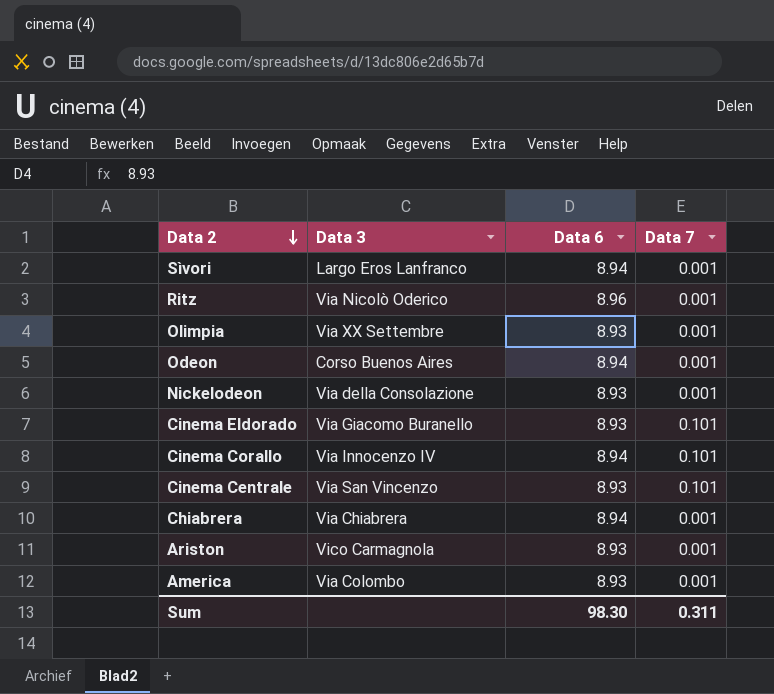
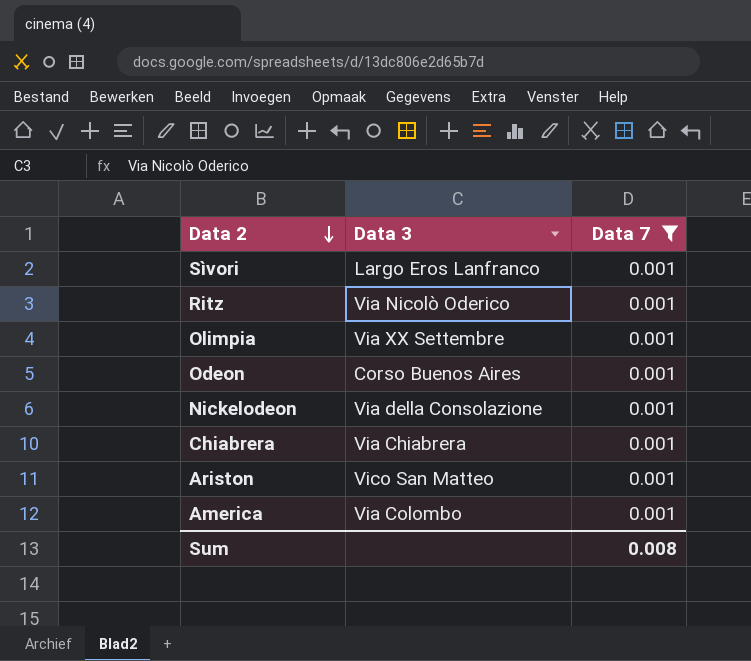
filter: none -> Data 7 = 0.001
column Data 6 | position: 3 -> none
Ariston | Data 3: Vico Carmagnola -> Vico San Matteo
Sum | Data 7: 0.311 -> 0.008

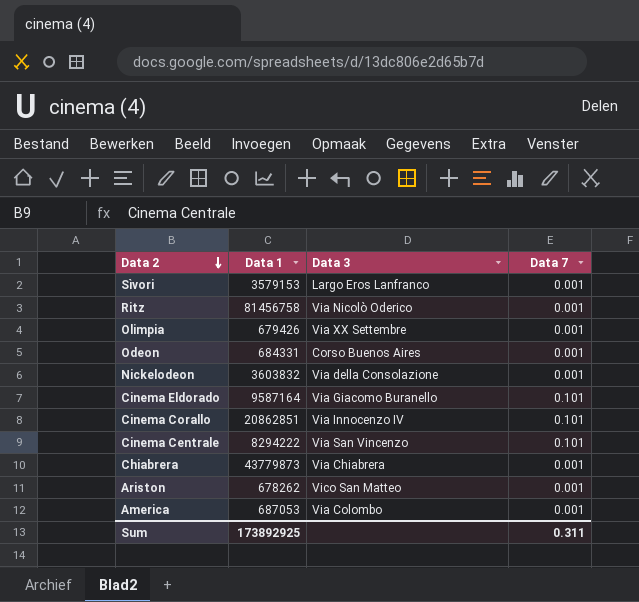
filter: Data 7 = 0.001 -> none
column Data 1 | position: none -> 2
Sum | Data 7: 0.008 -> 0.311

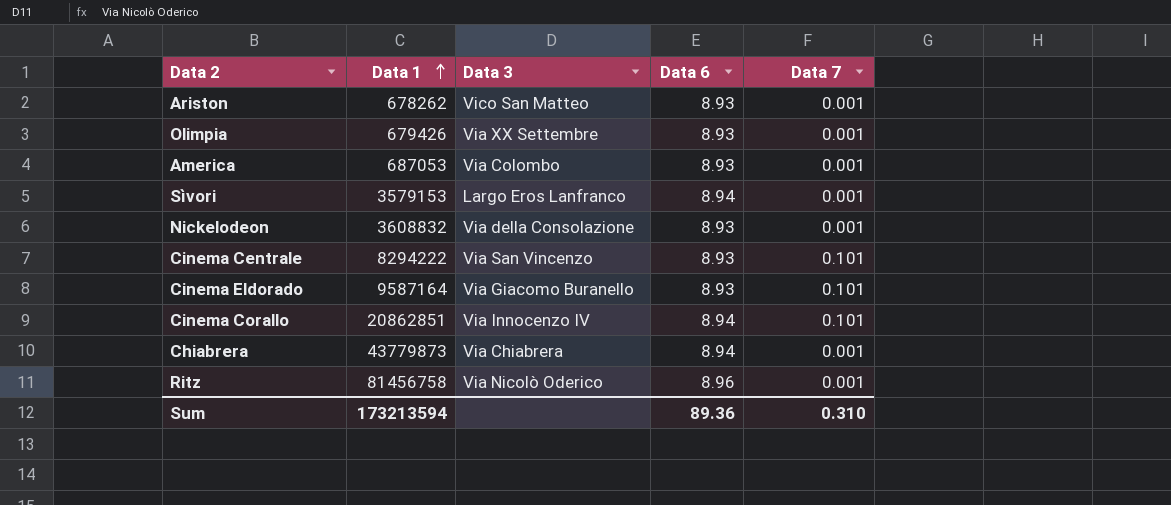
row order: Data 2 descending -> Data 1 ascending
column Data 6 | position: none -> 4
row Odeon: 684331 | Corso Buenos Aires | 0.001 -> none
Nickelodeon | Data 1: 3603832 -> 3608832
Sum | Data 1: 173892925 -> 173213594
Sum | Data 7: 0.311 -> 0.310

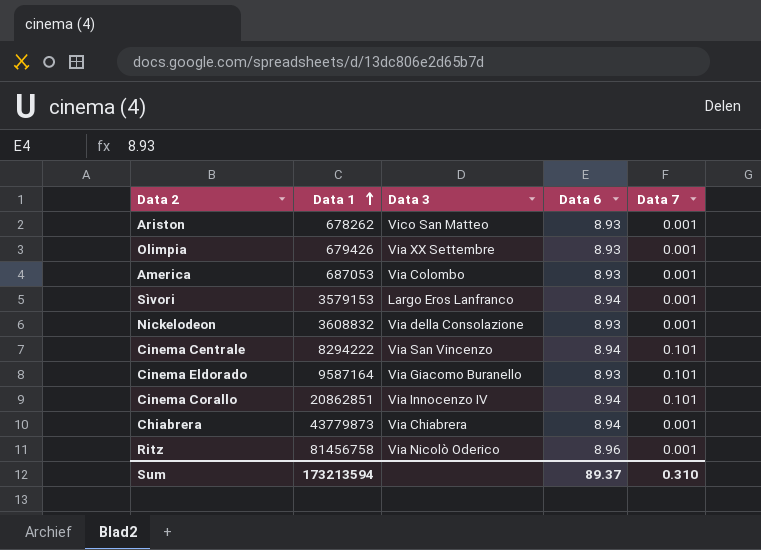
Cinema Centrale | Data 6: 8.93 -> 8.94
Sum | Data 6: 89.36 -> 89.37

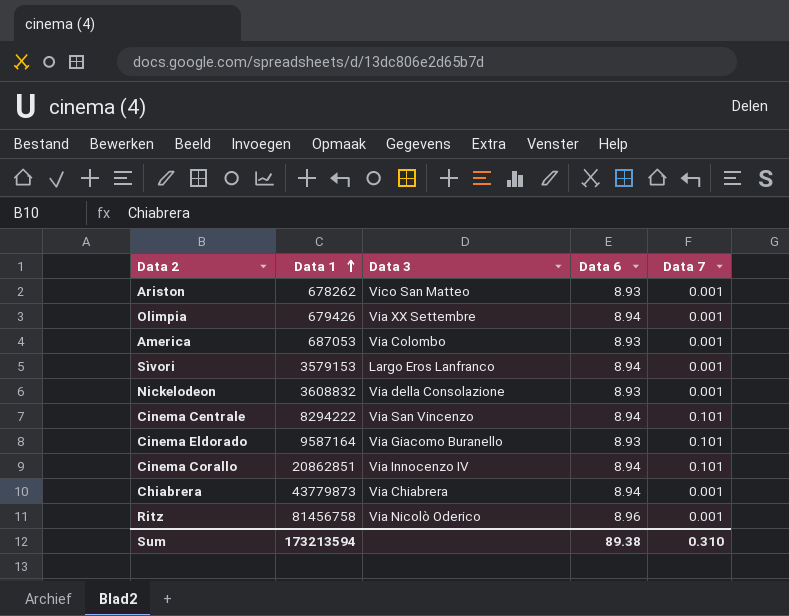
Olimpia | Data 6: 8.93 -> 8.94
Sum | Data 6: 89.37 -> 89.38

